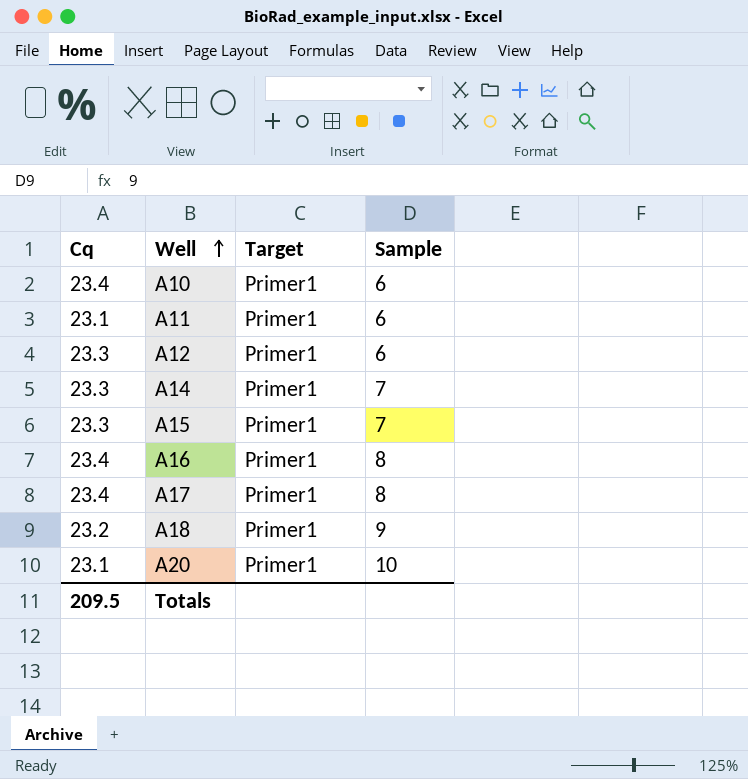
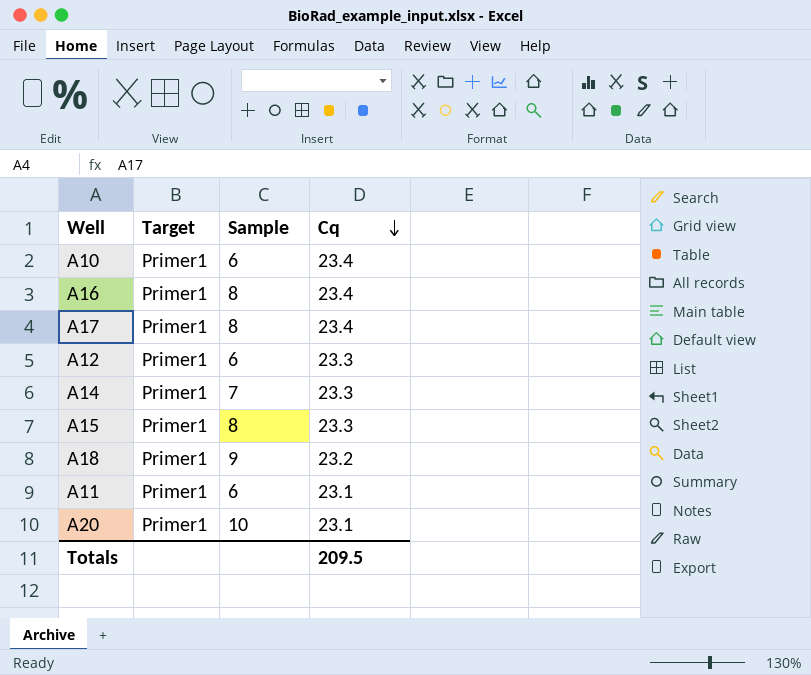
row order: Well ascending -> Cq descending
column Cq | position: 1 -> 4
A15 | Sample: 7 -> 8

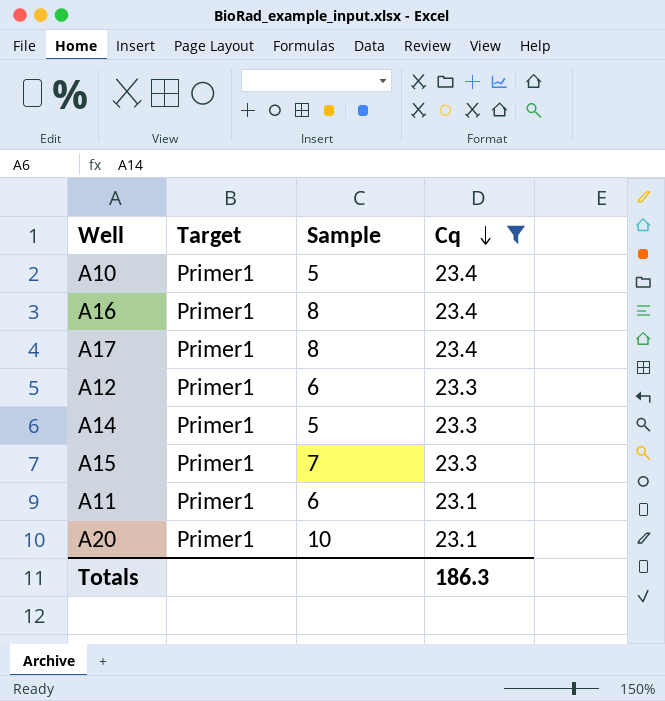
filter: none -> Cq != 23.2
A10 | Sample: 6 -> 5
A14 | Sample: 7 -> 5
A15 | Sample: 8 -> 7
Totals | Cq: 209.5 -> 186.3

